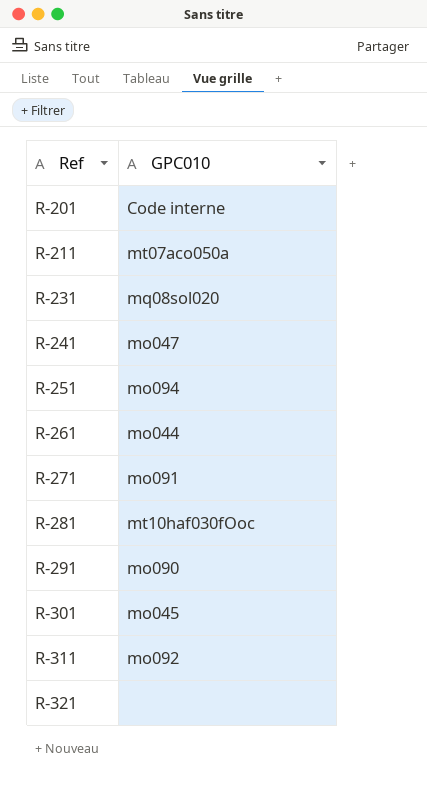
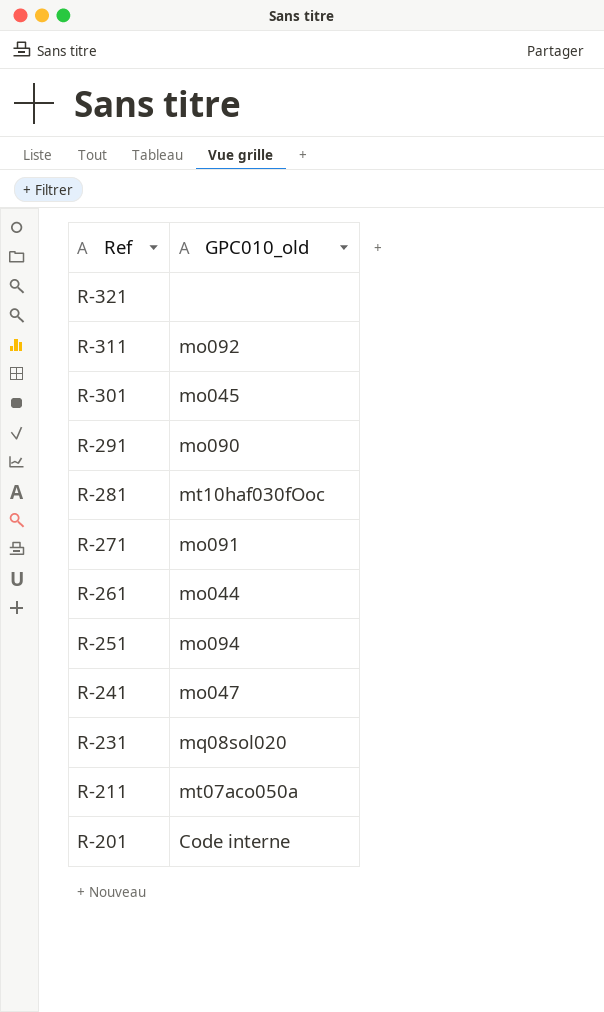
row order: Ref ascending -> Ref descending
column name: GPC010 -> GPC010_old

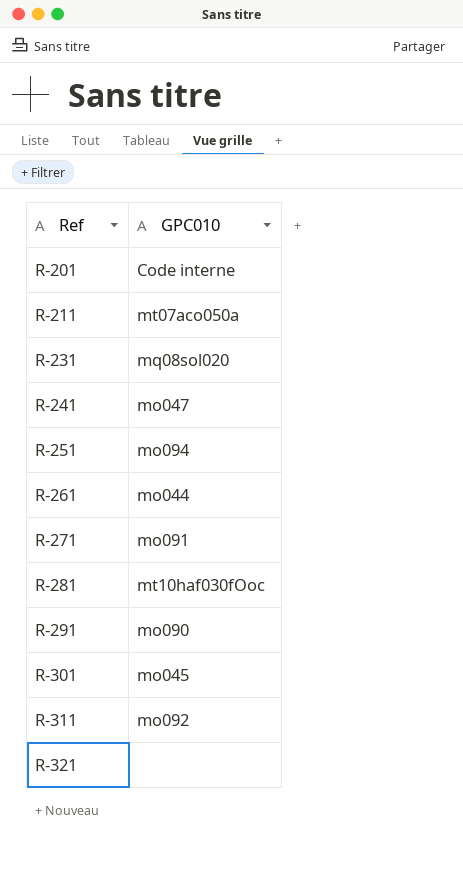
row order: Ref descending -> Ref ascending
column name: GPC010_old -> GPC010

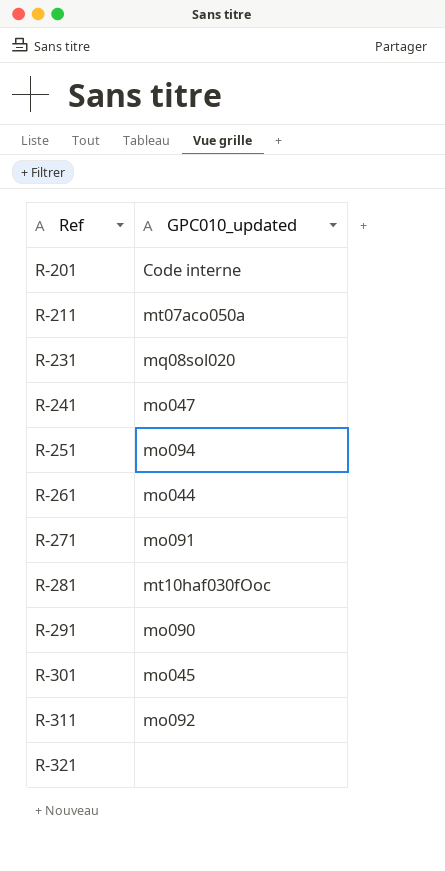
column name: GPC010 -> GPC010_updated

